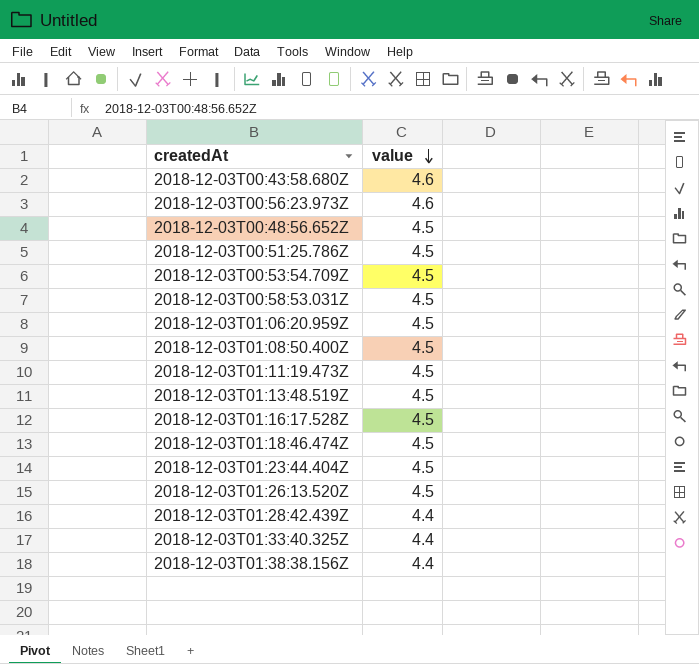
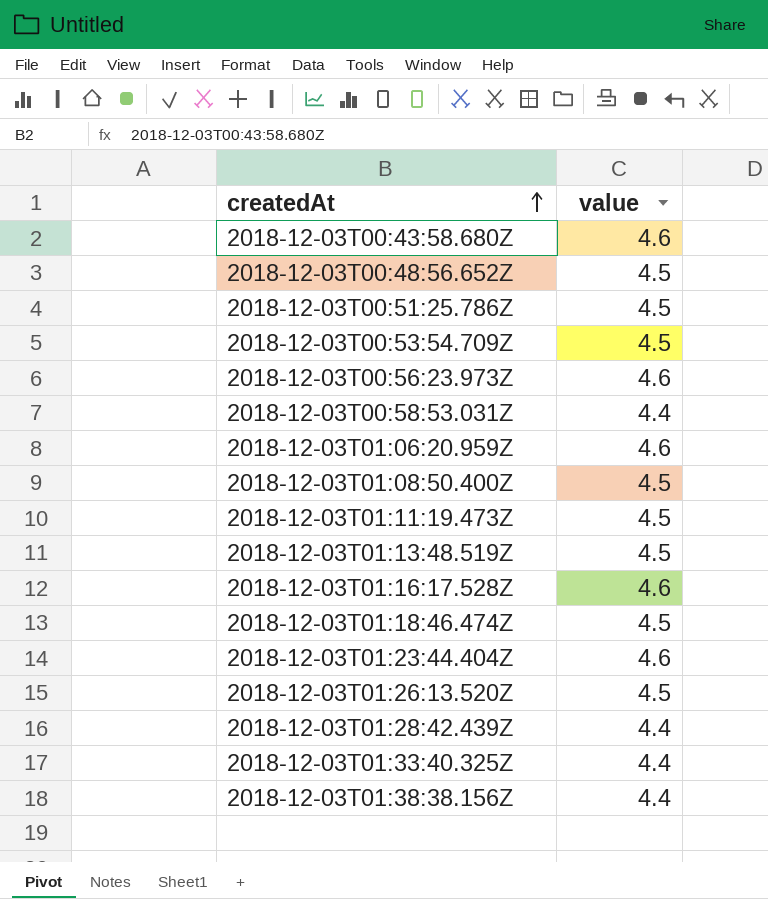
row order: value descending -> createdAt ascending
2018-12-03T00:58:53.031Z | value: 4.5 -> 4.4
2018-12-03T01:06:20.959Z | value: 4.5 -> 4.6
2018-12-03T01:16:17.528Z | value: 4.5 -> 4.6
2018-12-03T01:23:44.404Z | value: 4.5 -> 4.6

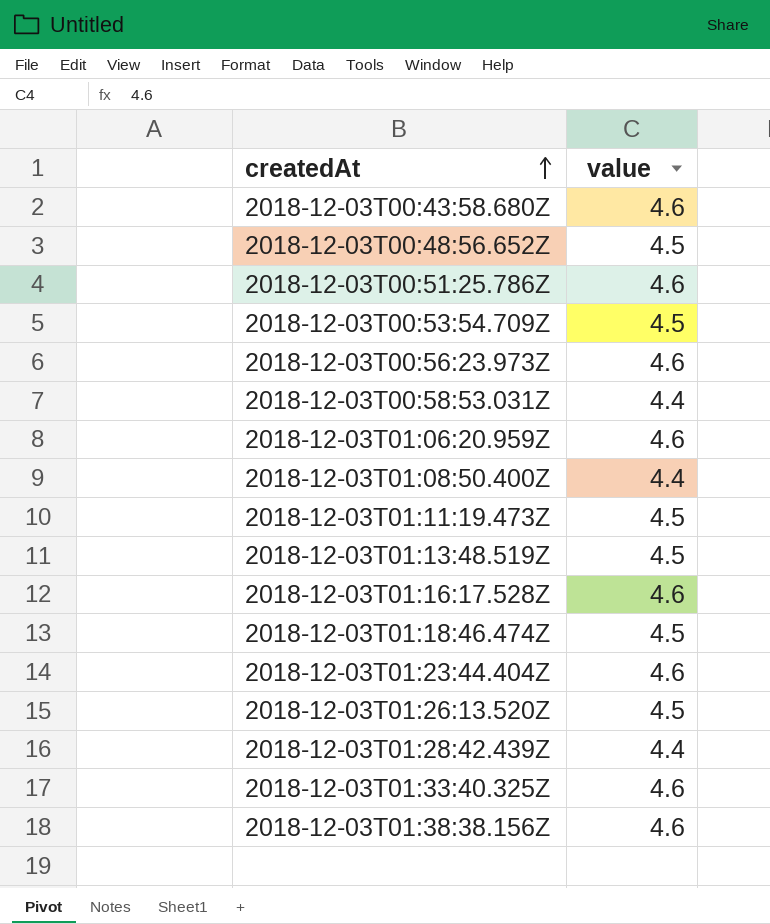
2018-12-03T00:51:25.786Z | value: 4.5 -> 4.6
2018-12-03T01:08:50.400Z | value: 4.5 -> 4.4
2018-12-03T01:33:40.325Z | value: 4.4 -> 4.6
2018-12-03T01:38:38.156Z | value: 4.4 -> 4.6

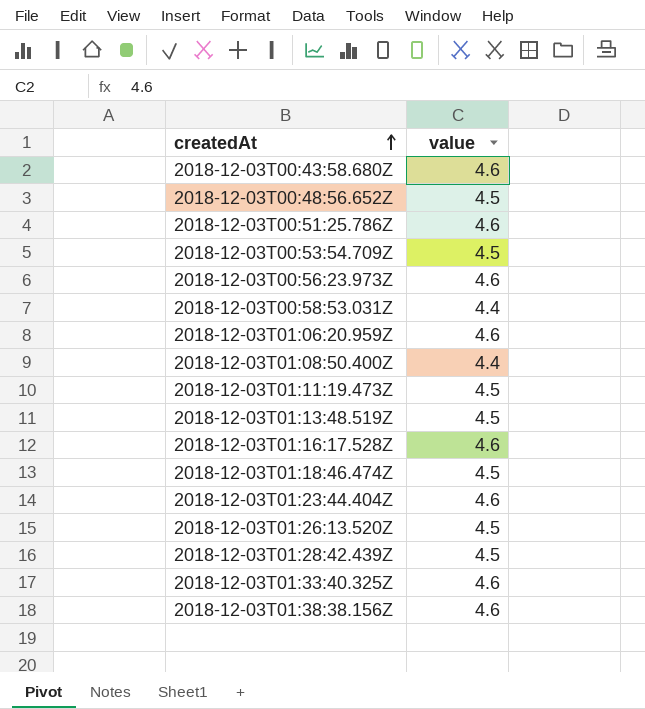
2018-12-03T01:28:42.439Z | value: 4.4 -> 4.5

